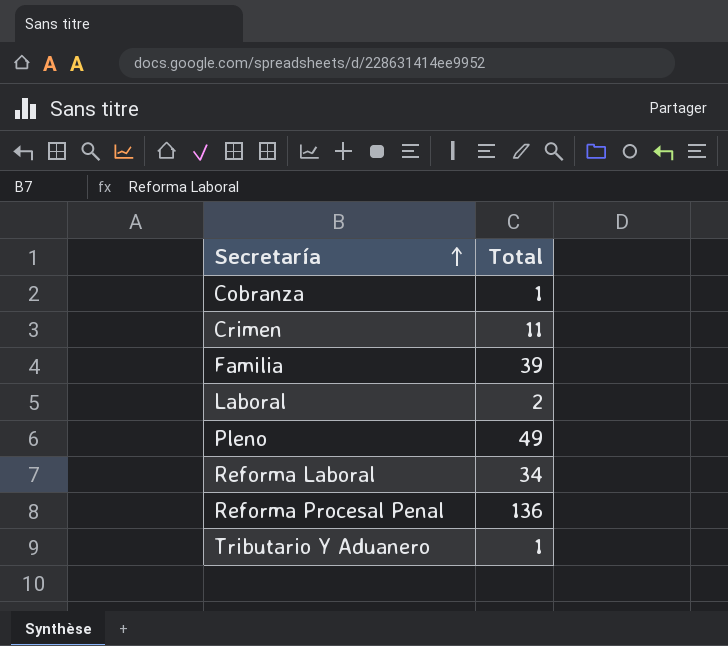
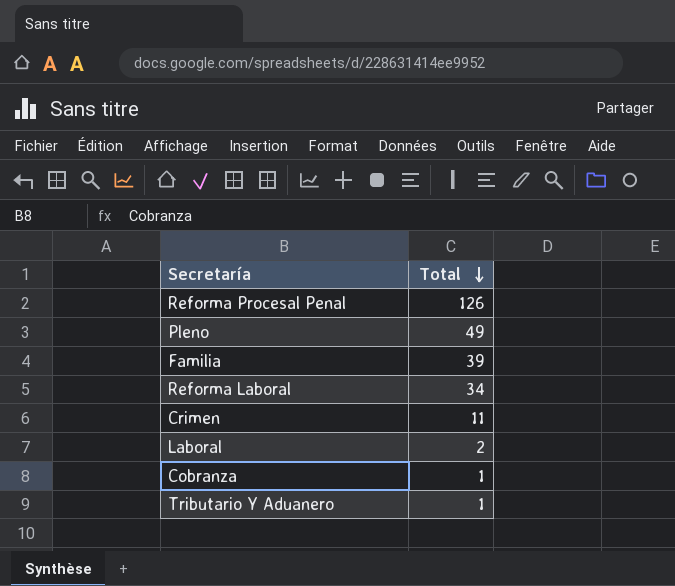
row order: Secretaría ascending -> Total descending
Reforma Procesal Penal | Total: 136 -> 126

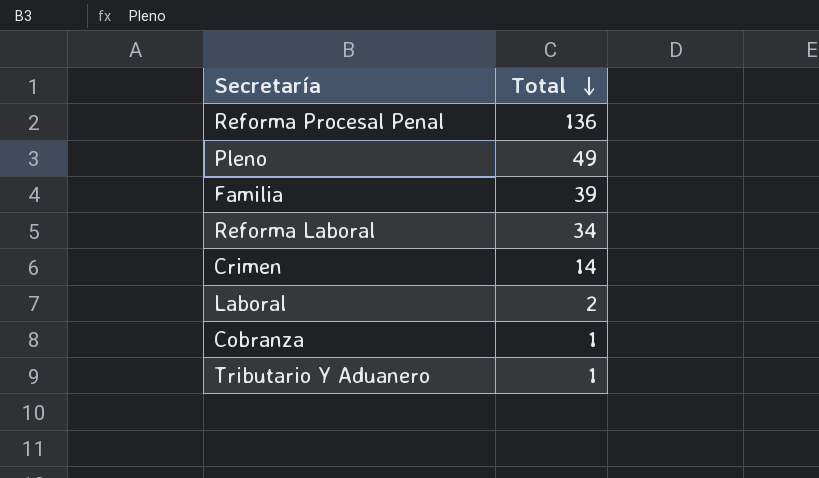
Reforma Procesal Penal | Total: 126 -> 136
Crimen | Total: 11 -> 14

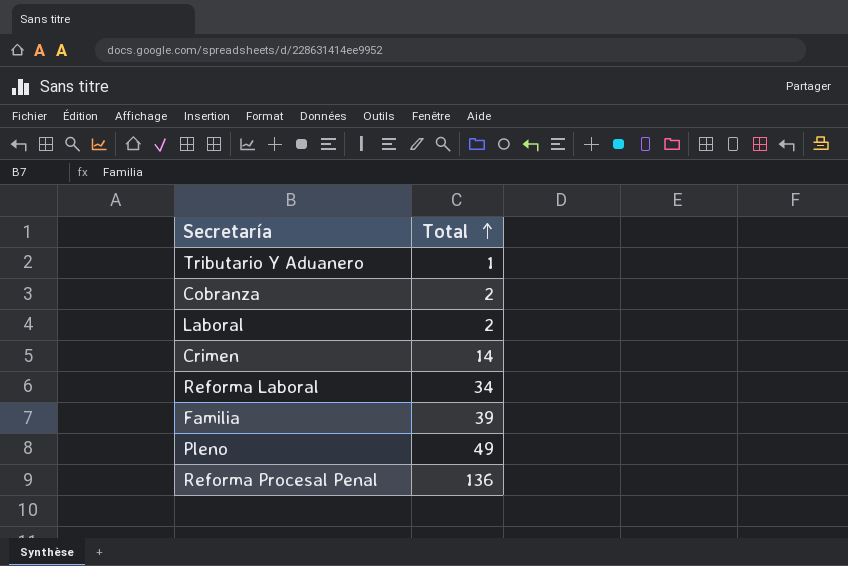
row order: Total descending -> Total ascending
Cobranza | Total: 1 -> 2

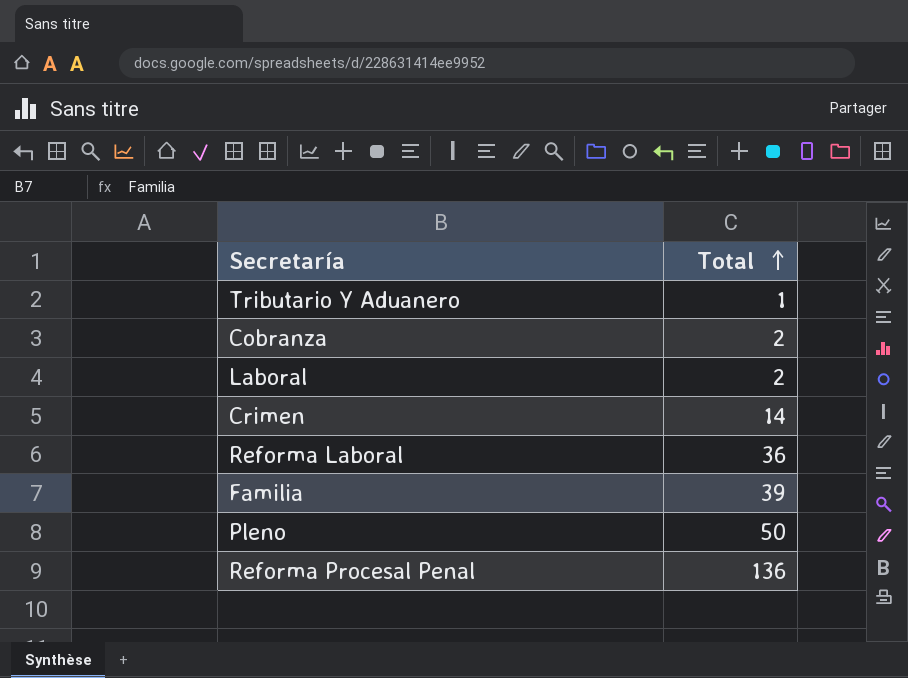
Reforma Laboral | Total: 34 -> 36
Pleno | Total: 49 -> 50

